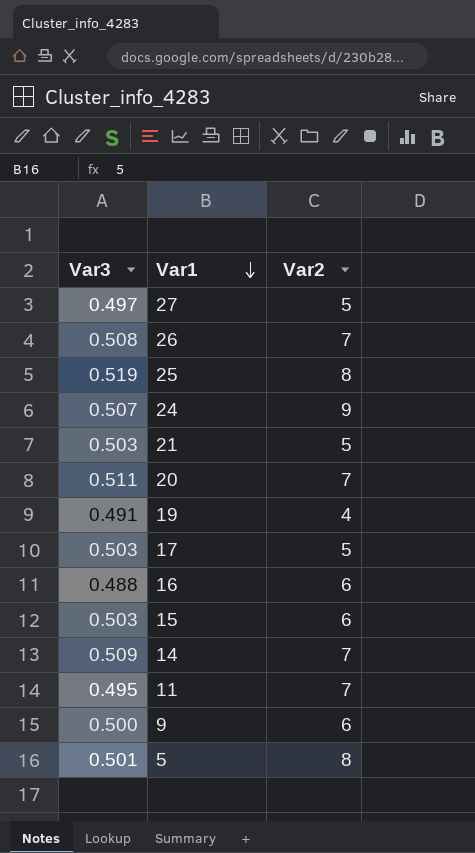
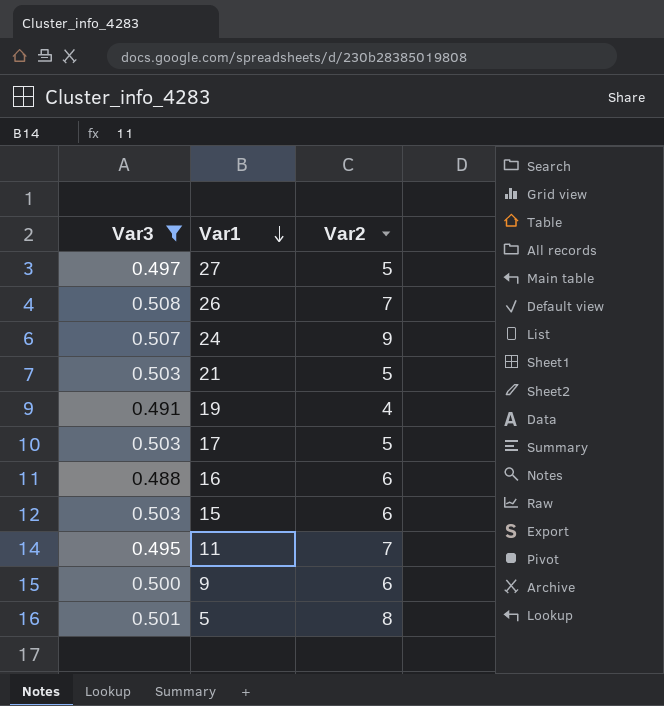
filter: none -> Var3 <= 0.508

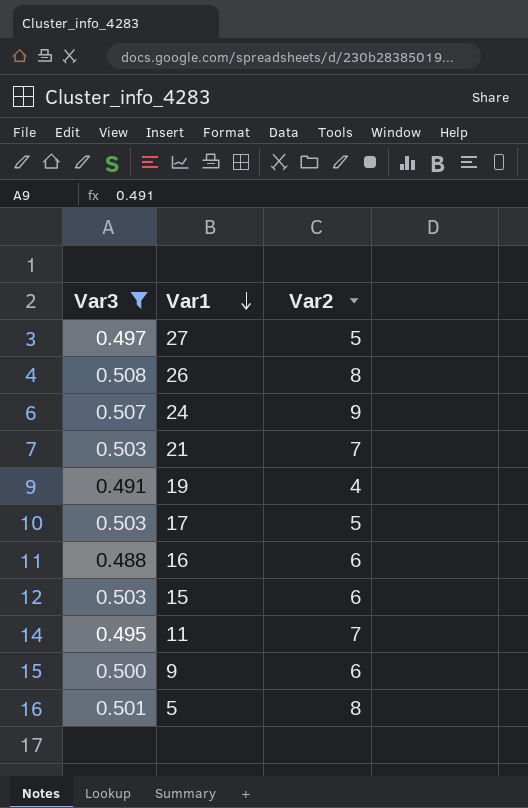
26 | Var2: 7 -> 8
21 | Var2: 5 -> 7

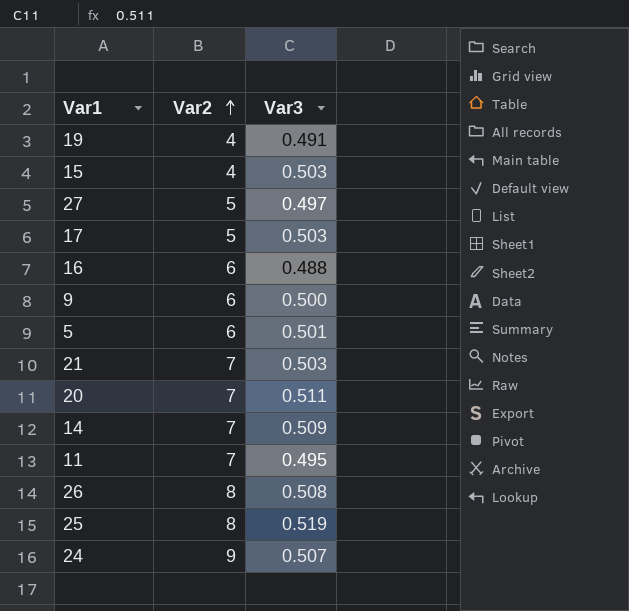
filter: Var3 <= 0.508 -> none
row order: Var1 descending -> Var2 ascending
column Var3 | position: 1 -> 3
15 | Var2: 6 -> 4
5 | Var2: 8 -> 6

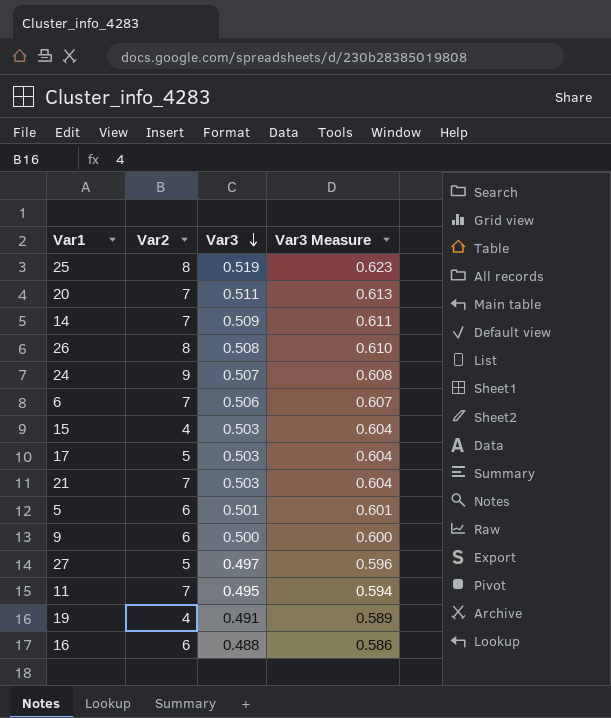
row order: Var2 ascending -> Var3 descending
column Var3 Measure | formula: none -> [Var3] * 1.2
row 6: none -> 7 | 0.506 | 0.607

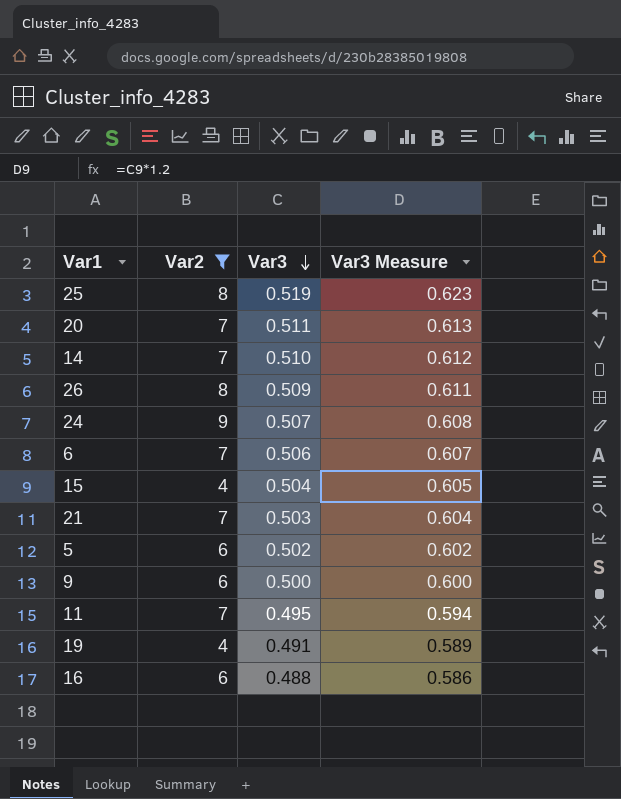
filter: none -> Var2 != 5
14 | Var3: 0.509 -> 0.510
14 | Var3 Measure: 0.611 -> 0.612
26 | Var3: 0.508 -> 0.509
26 | Var3 Measure: 0.610 -> 0.611
15 | Var3: 0.503 -> 0.504
15 | Var3 Measure: 0.604 -> 0.605
5 | Var3: 0.501 -> 0.502
5 | Var3 Measure: 0.601 -> 0.602

